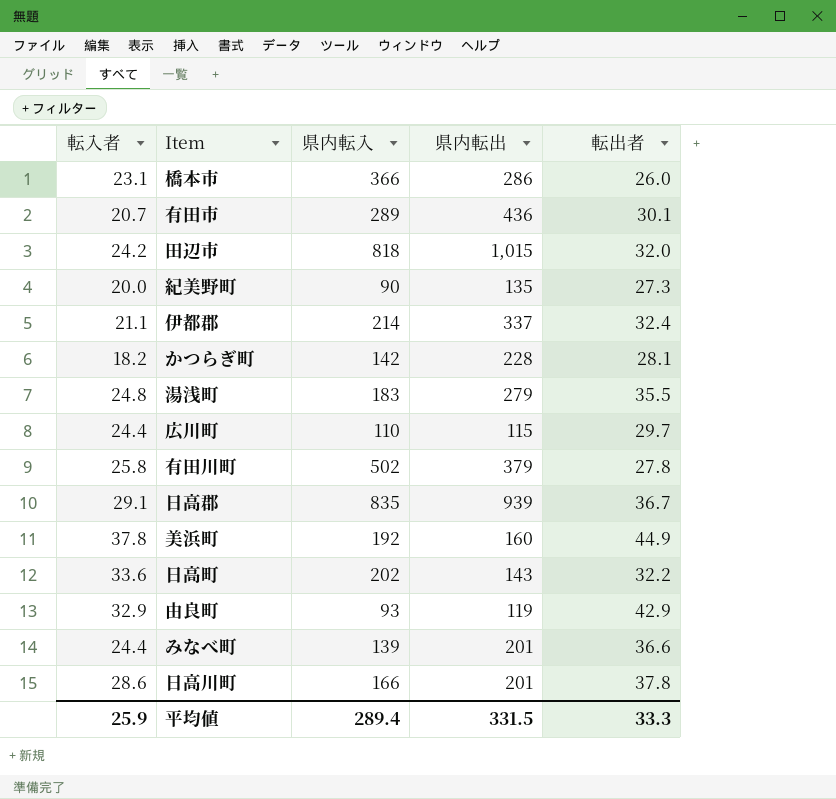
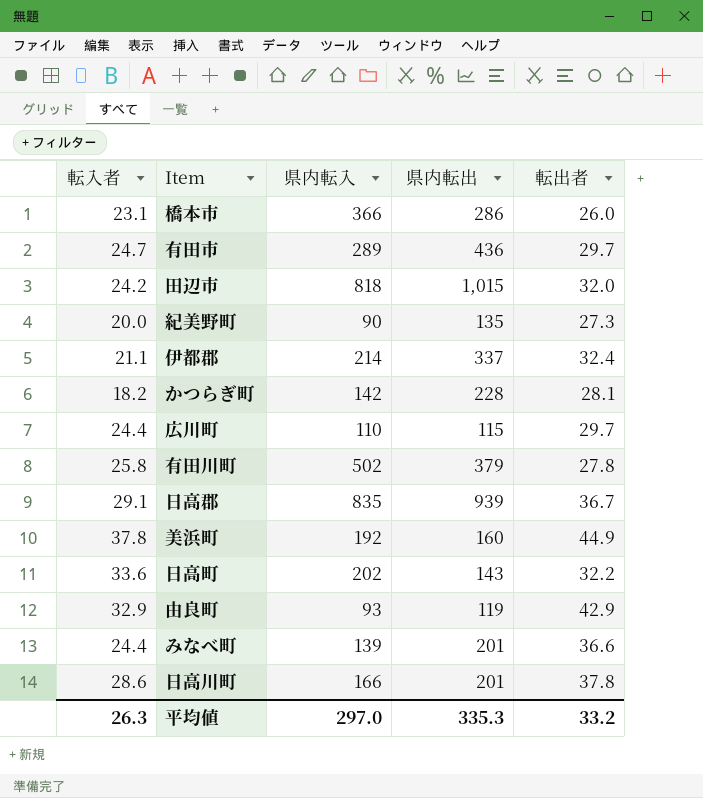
row 湯浅町: 24.8 | 183 | 279 | 35.5 -> none
有田市 | 転入者: 20.7 -> 24.7
有田市 | 転出者: 30.1 -> 29.7
平均値 | 転入者: 25.9 -> 26.3
平均値 | 県内転入: 289.4 -> 297.0
平均値 | 県内転出: 331.5 -> 335.3
平均値 | 転出者: 33.3 -> 33.2

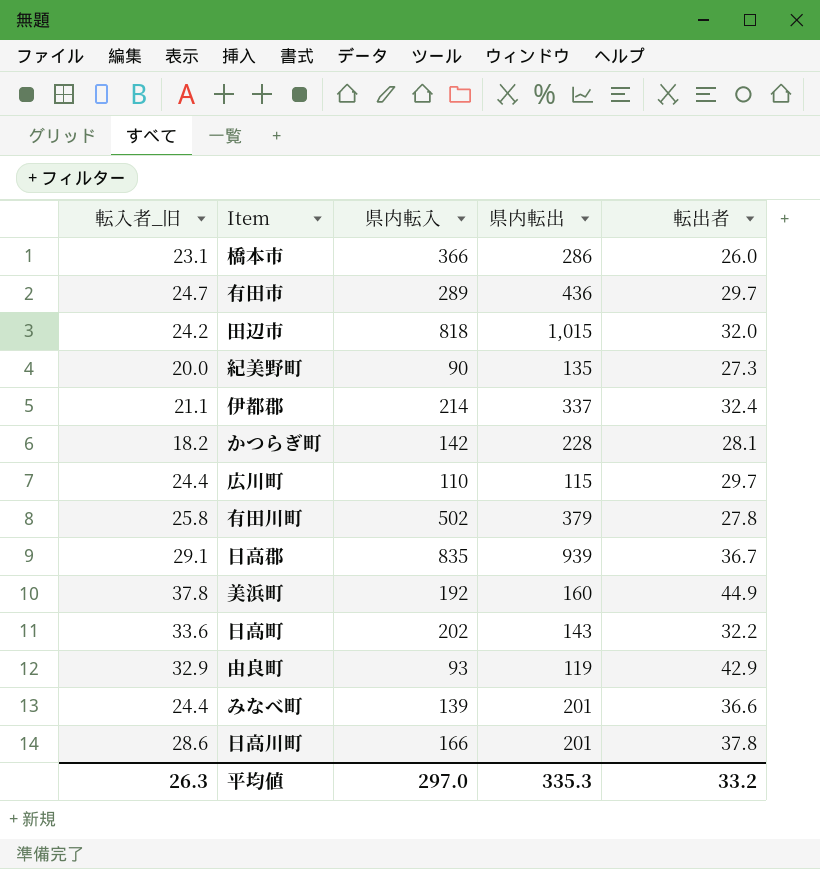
column name: 転入者 -> 転入者_旧

